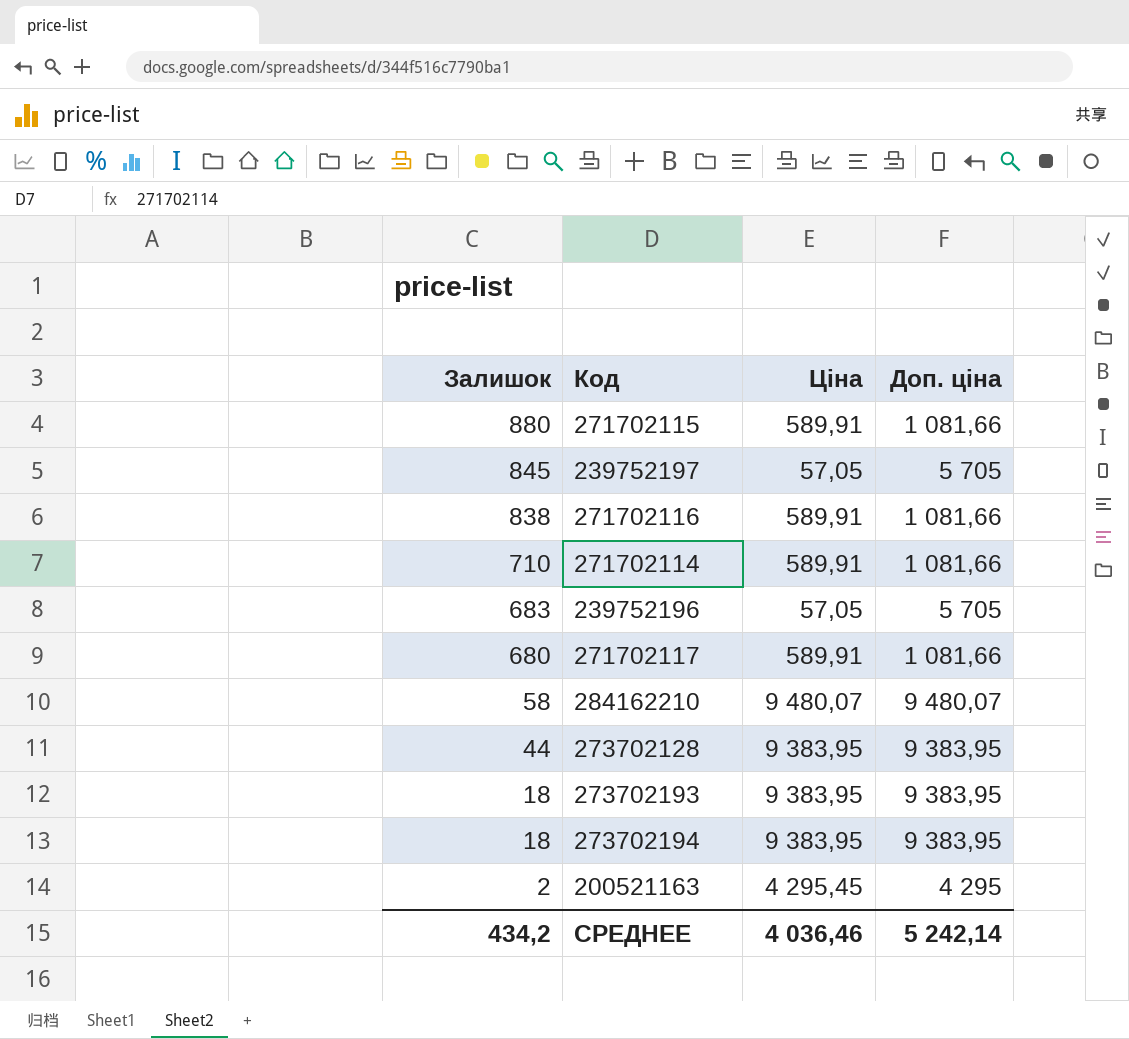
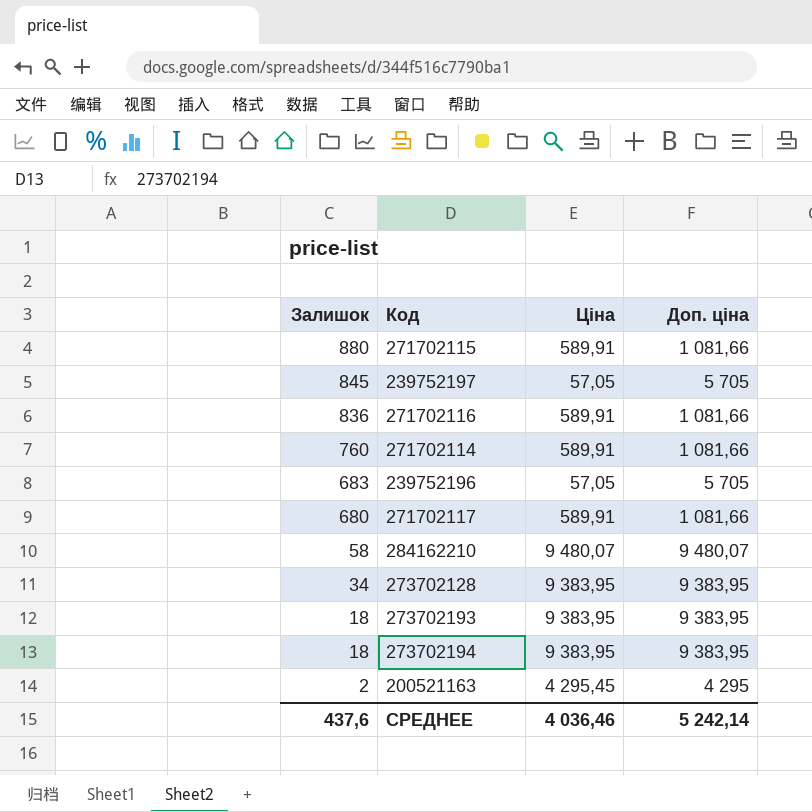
271702116 | Залишок: 838 -> 836
271702114 | Залишок: 710 -> 760
273702128 | Залишок: 44 -> 34
СРЕДНЕЕ | Залишок: 434,2 -> 437,6

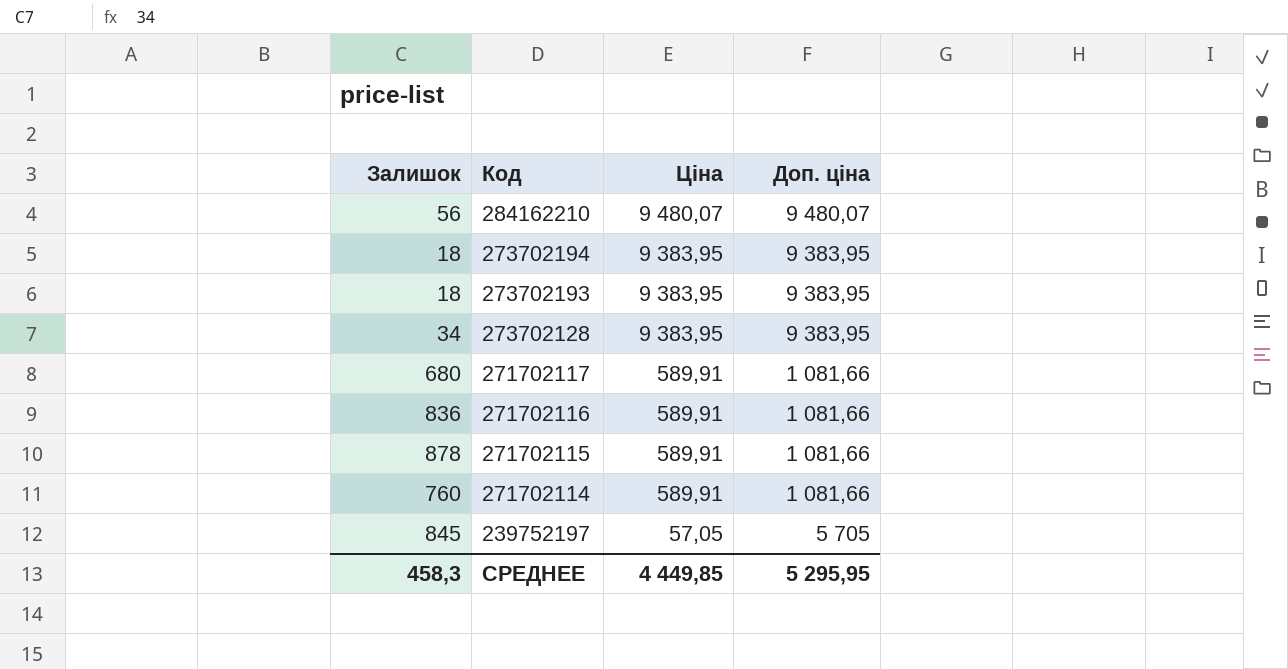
row order: Залишок descending -> Код descending
row 239752196: 683 | 57,05 | 5 705 -> none
row 200521163: 2 | 4 295,45 | 4 295 -> none
284162210 | Залишок: 58 -> 56
271702115 | Залишок: 880 -> 878
СРЕДНЕЕ | Залишок: 437,6 -> 458,3
СРЕДНЕЕ | Ціна: 4 036,46 -> 4 449,85
СРЕДНЕЕ | Доп. ціна: 5 242,14 -> 5 295,95

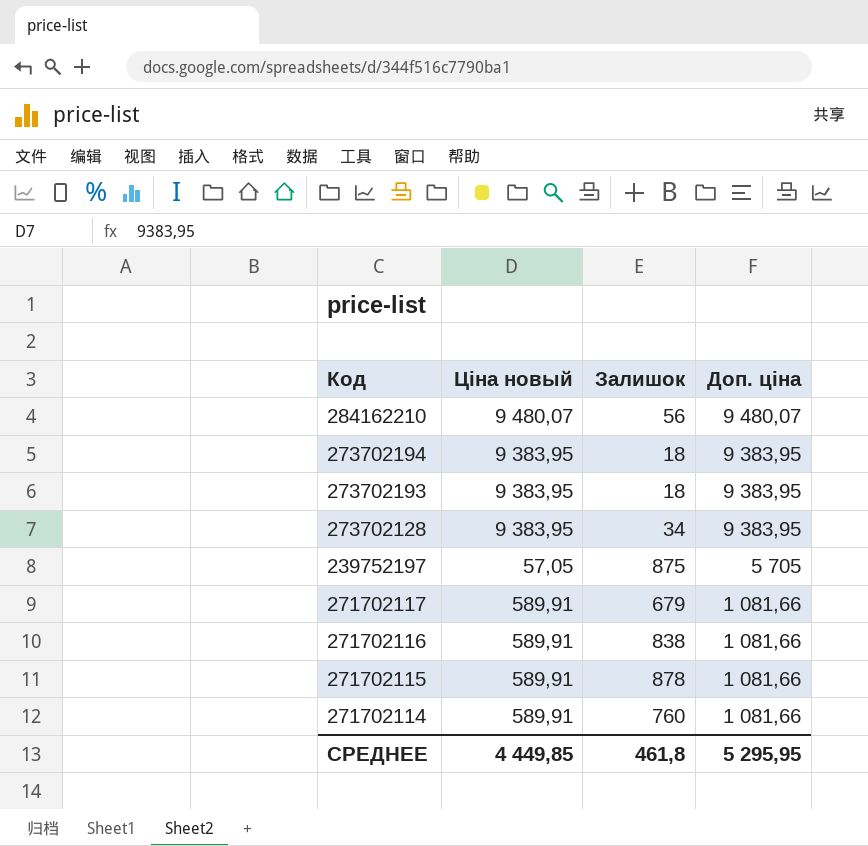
row order: Код descending -> Доп. ціна descending
column name: Ціна -> Ціна новый
column Залишок | position: 1 -> 3
239752197 | Залишок: 845 -> 875
271702117 | Залишок: 680 -> 679
271702116 | Залишок: 836 -> 838
СРЕДНЕЕ | Залишок: 458,3 -> 461,8

